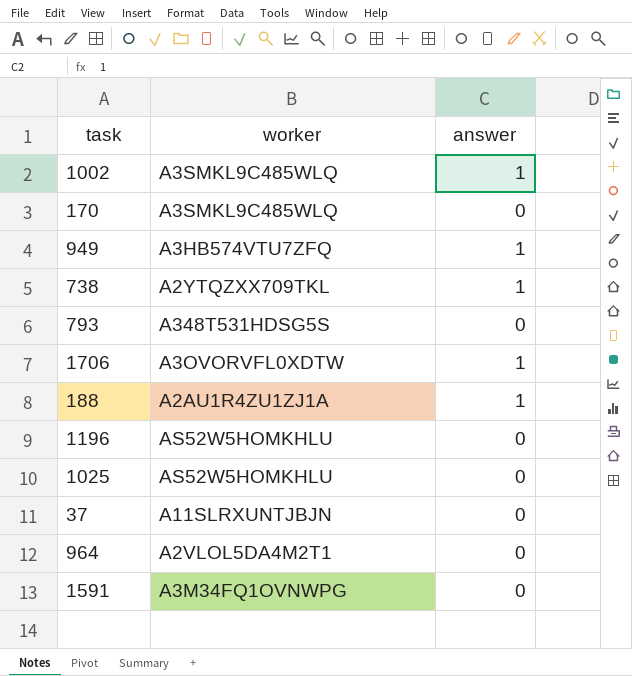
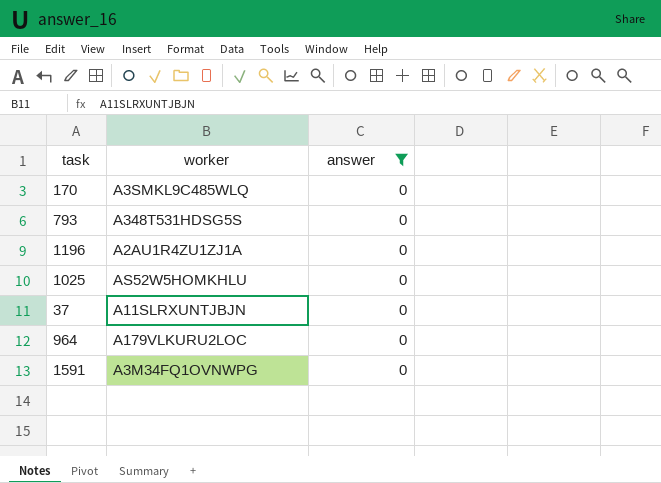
filter: none -> answer = 0
1196 | worker: AS52W5HOMKHLU -> A2AU1R4ZU1ZJ1A
964 | worker: A2VLOL5DA4M2T1 -> A179VLKURU2LOC

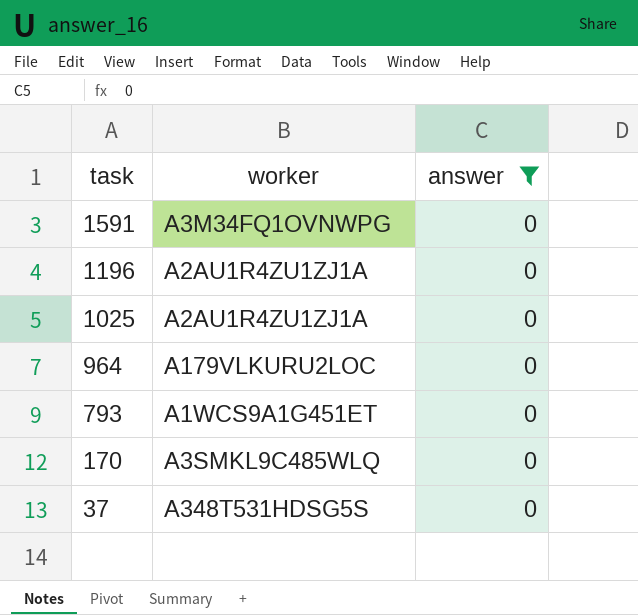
row order: none -> task descending
1025 | worker: AS52W5HOMKHLU -> A2AU1R4ZU1ZJ1A
793 | worker: A348T531HDSG5S -> A1WCS9A1G451ET
37 | worker: A11SLRXUNTJBJN -> A348T531HDSG5S

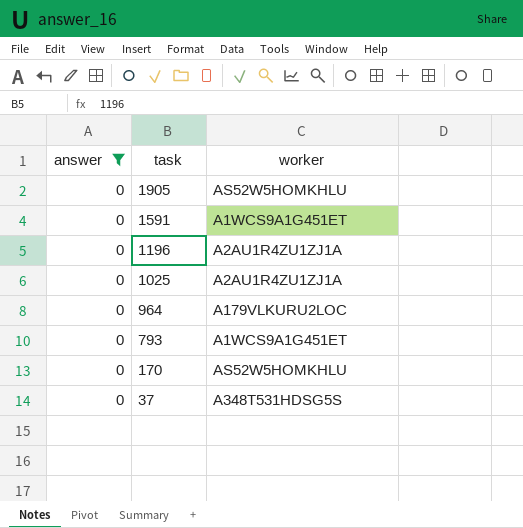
column answer | position: 3 -> 1
row 1905: none -> 0 | AS52W5HOMKHLU
1591 | worker: A3M34FQ1OVNWPG -> A1WCS9A1G451ET
170 | worker: A3SMKL9C485WLQ -> AS52W5HOMKHLU

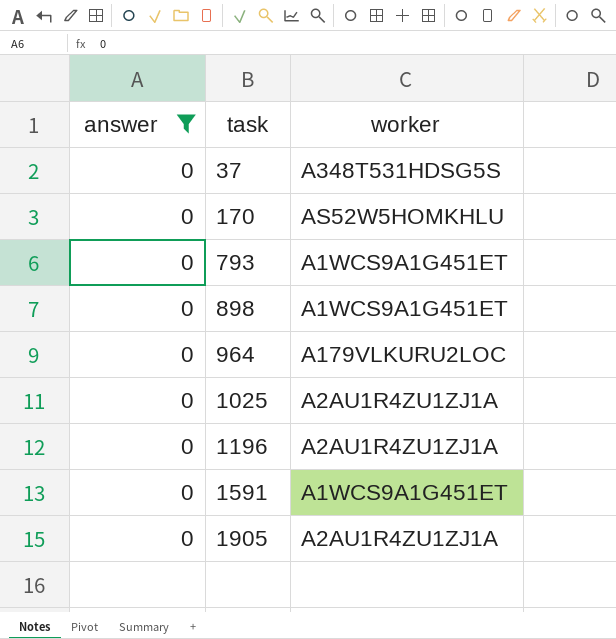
row order: task descending -> task ascending
row 898: none -> 0 | A1WCS9A1G451ET
1905 | worker: AS52W5HOMKHLU -> A2AU1R4ZU1ZJ1A

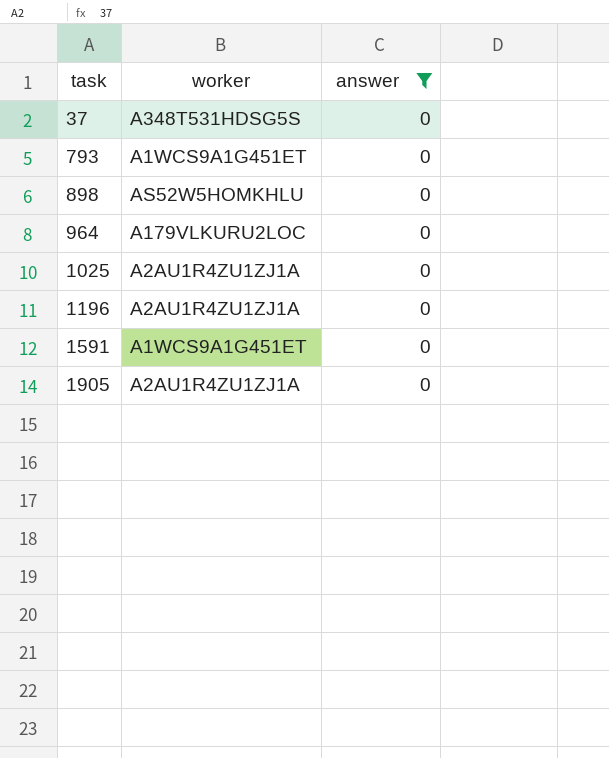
column answer | position: 1 -> 3
row 170: 0 | AS52W5HOMKHLU -> none
898 | worker: A1WCS9A1G451ET -> AS52W5HOMKHLU

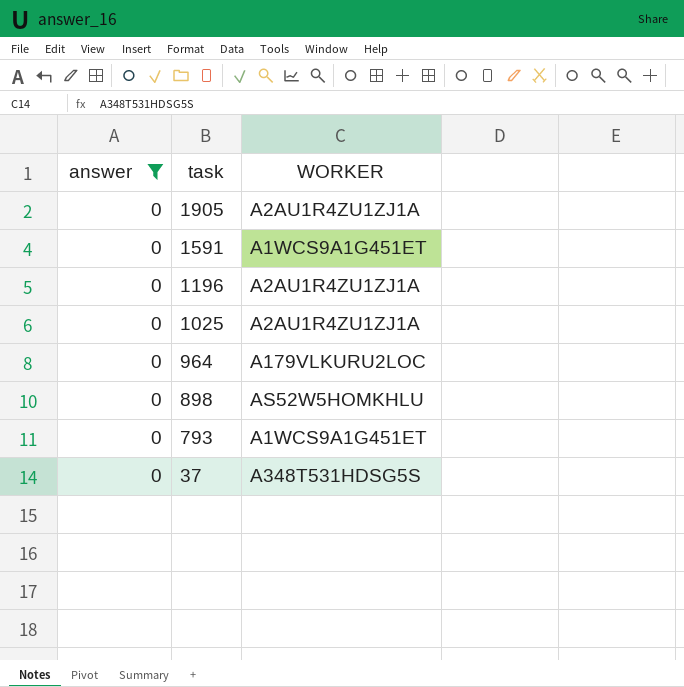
row order: task ascending -> task descending
column answer | position: 3 -> 1
column name: worker -> WORKER

